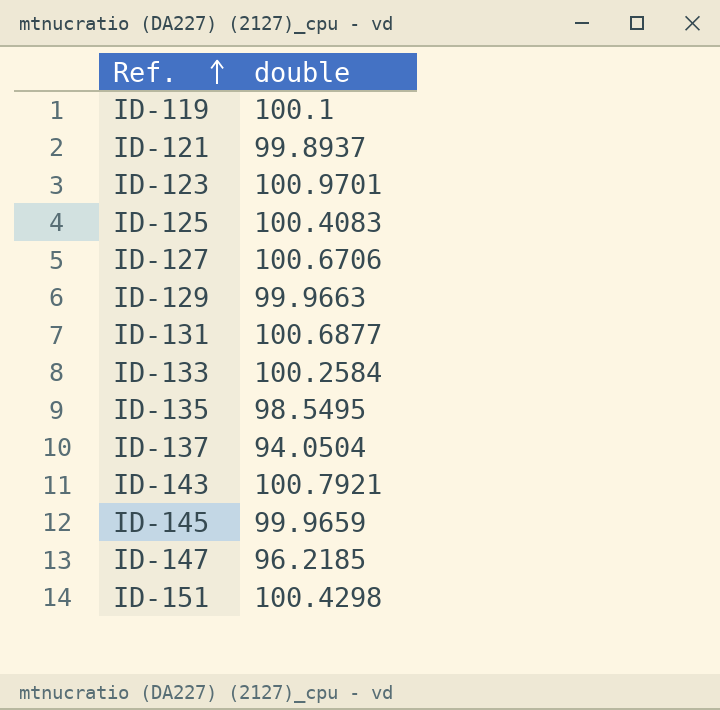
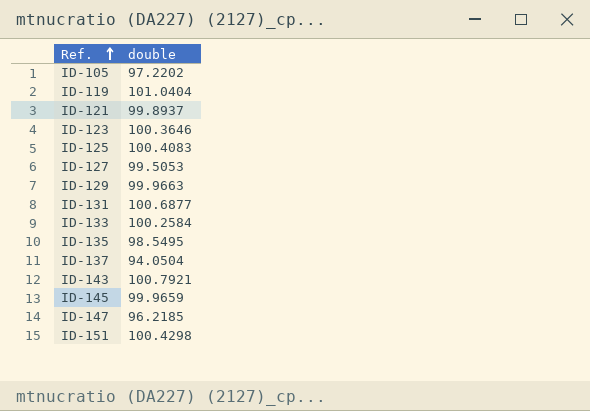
row ID-105: none -> 97.2202
ID-119 | double: 100.1 -> 101.0404
ID-123 | double: 100.9701 -> 100.3646
ID-127 | double: 100.6706 -> 99.5053

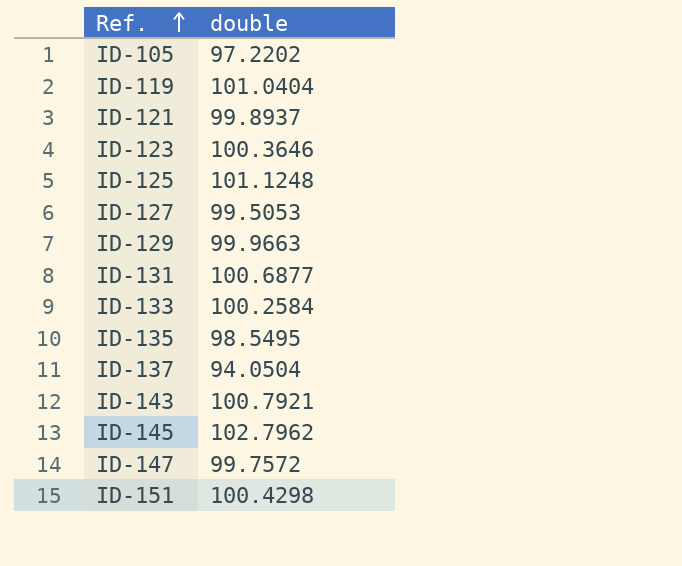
ID-125 | double: 100.4083 -> 101.1248
ID-145 | double: 99.9659 -> 102.7962
ID-147 | double: 96.2185 -> 99.7572

